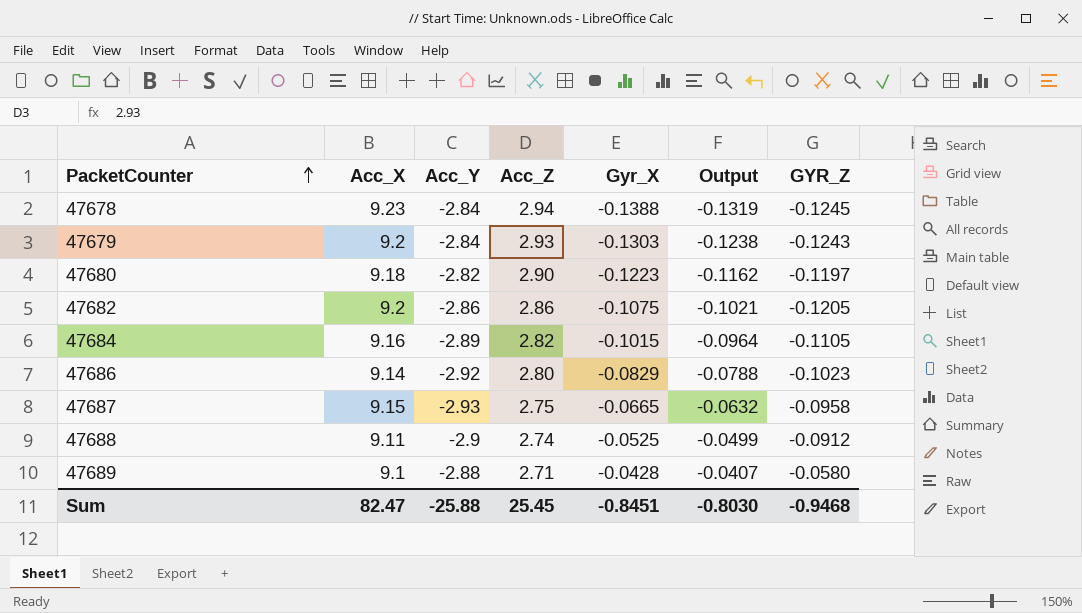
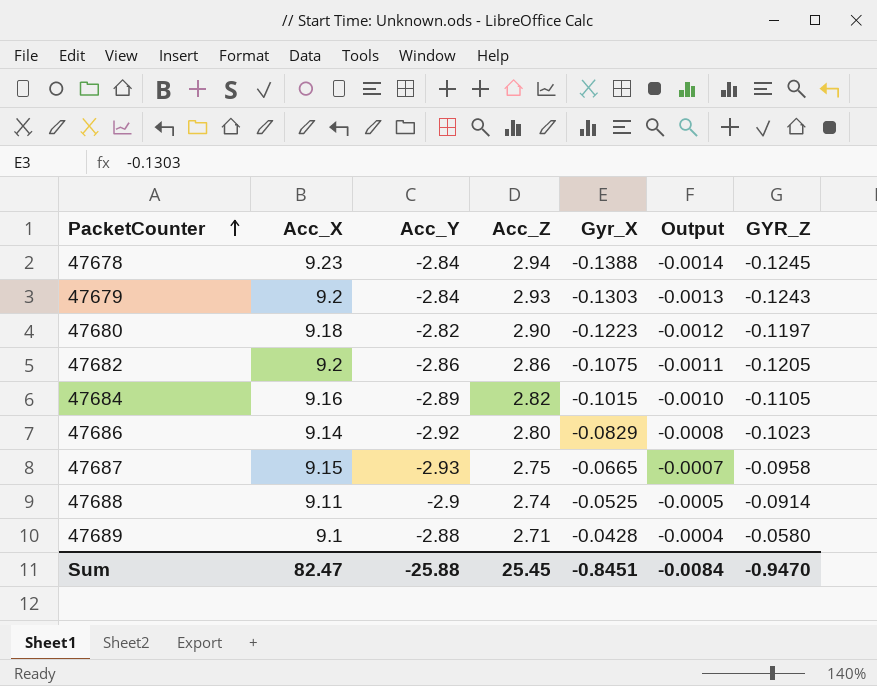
column Output | formula: [Gyr_X] * 0.95 -> [Gyr_X] * 0.01
47688 | GYR_Z: -0.0912 -> -0.0914
Sum | Output: -0.8030 -> -0.0084
Sum | GYR_Z: -0.9468 -> -0.9470

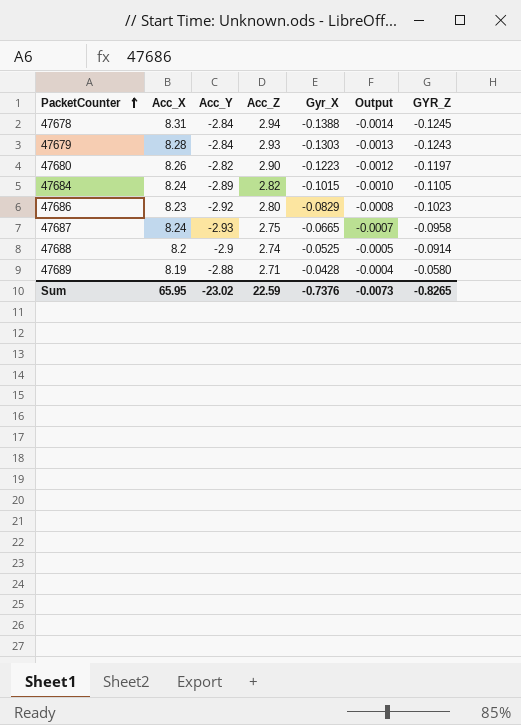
row 47682: 9.2 | -2.86 | 2.86 | -0.1075 | -0.0011 | -0.1205 -> none
47678 | Acc_X: 9.23 -> 8.31
47679 | Acc_X: 9.2 -> 8.28
47680 | Acc_X: 9.18 -> 8.26
47684 | Acc_X: 9.16 -> 8.24
47686 | Acc_X: 9.14 -> 8.23
47687 | Acc_X: 9.15 -> 8.24
47688 | Acc_X: 9.11 -> 8.2
47689 | Acc_X: 9.1 -> 8.19
Sum | Acc_X: 82.47 -> 65.95
Sum | Acc_Y: -25.88 -> -23.02
Sum | Acc_Z: 25.45 -> 22.59
Sum | Gyr_X: -0.8451 -> -0.7376
Sum | Output: -0.0084 -> -0.0073
Sum | GYR_Z: -0.9470 -> -0.8265

